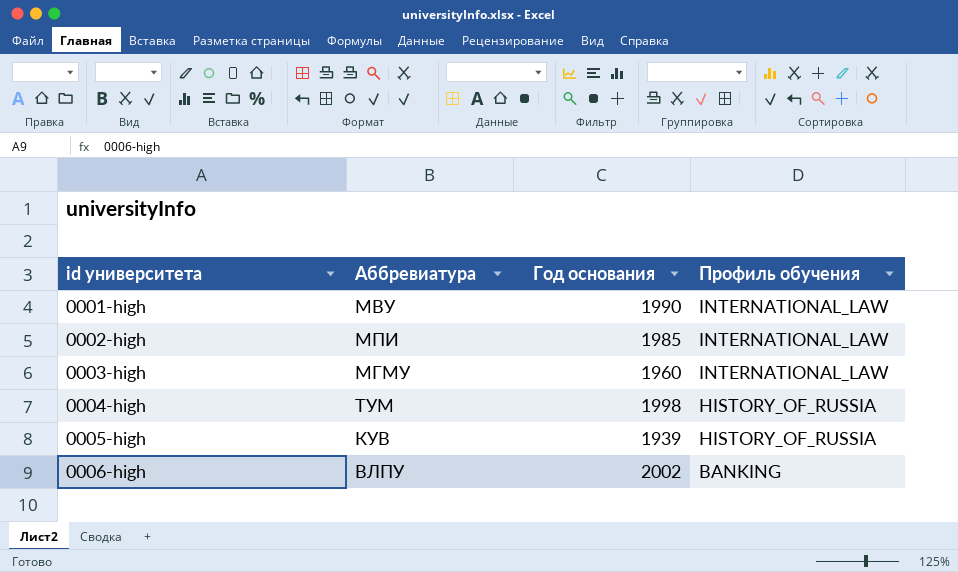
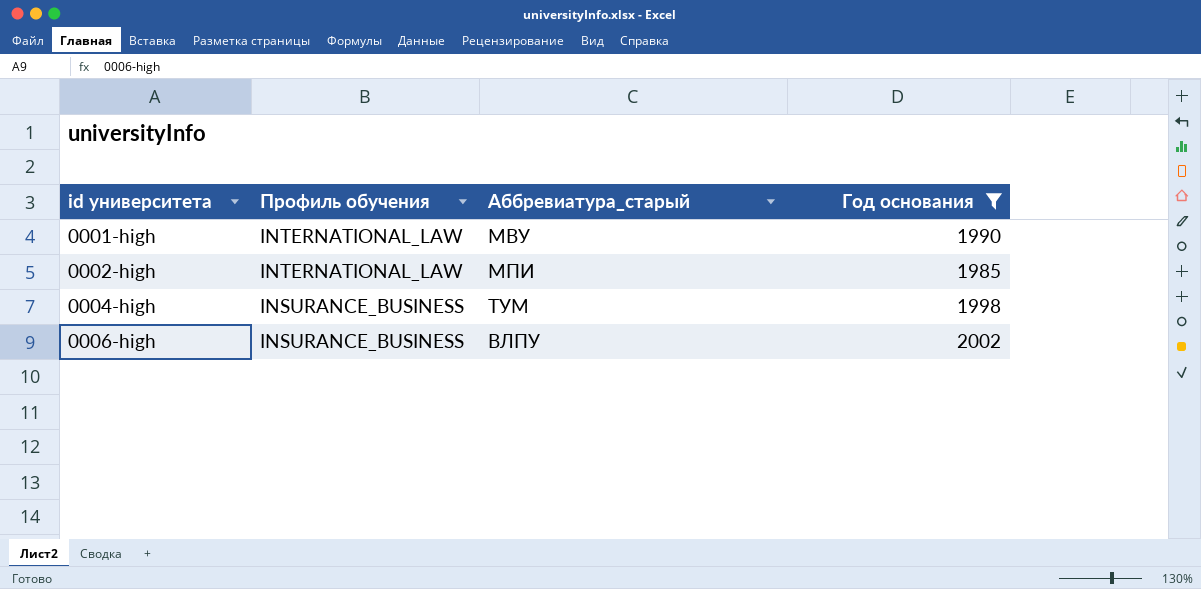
filter: none -> Год основания >= 1985
column Профиль обучения | position: 4 -> 2
column name: Аббревиатура -> Аббревиатура_старый
0004-high | Профиль обучения: HISTORY_OF_RUSSIA -> INSURANCE_BUSINESS
0006-high | Профиль обучения: BANKING -> INSURANCE_BUSINESS

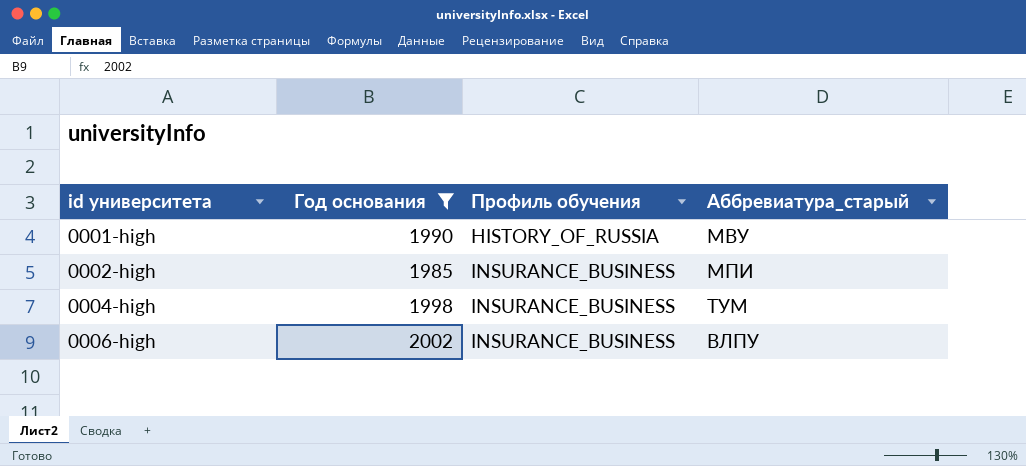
column Год основания | position: 4 -> 2
0001-high | Профиль обучения: INTERNATIONAL_LAW -> HISTORY_OF_RUSSIA
0002-high | Профиль обучения: INTERNATIONAL_LAW -> INSURANCE_BUSINESS

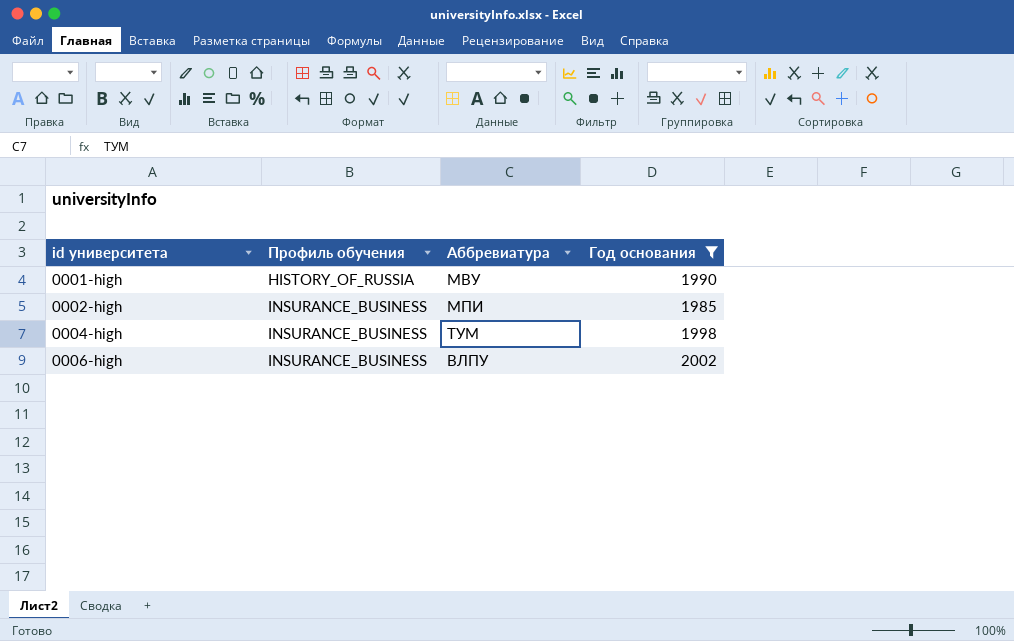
column name: Аббревиатура_старый -> Аббревиатура
column Год основания | position: 2 -> 4

